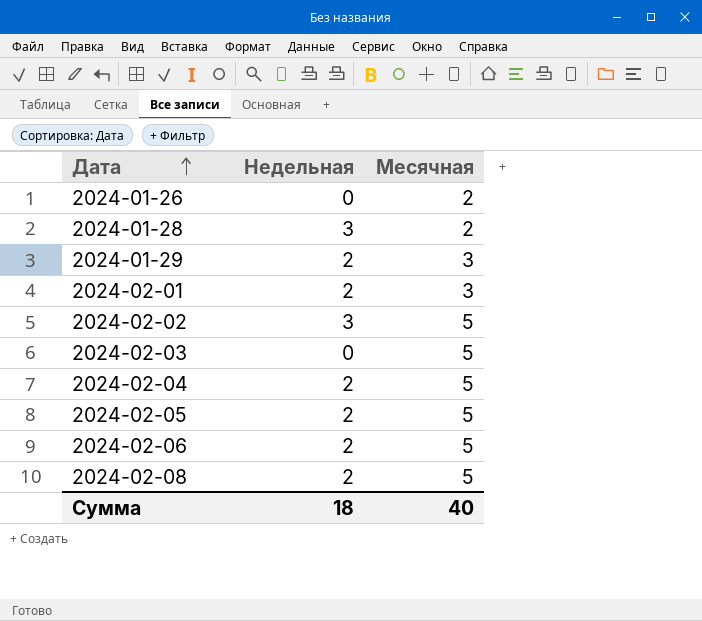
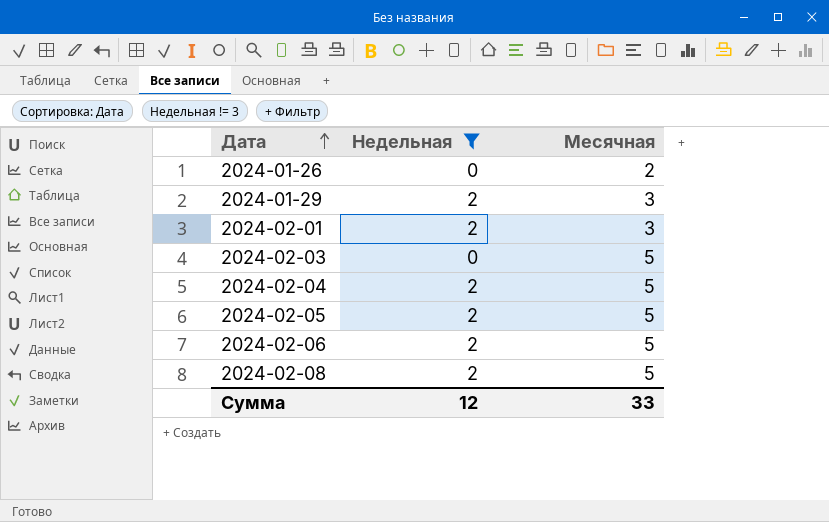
filter: none -> Недельная != 3
Сумма | Недельная: 18 -> 12
Сумма | Месячная: 40 -> 33

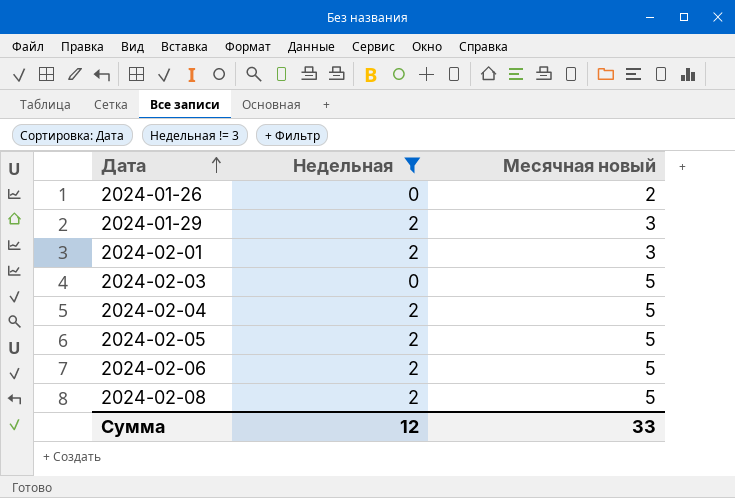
column name: Месячная -> Месячная новый

